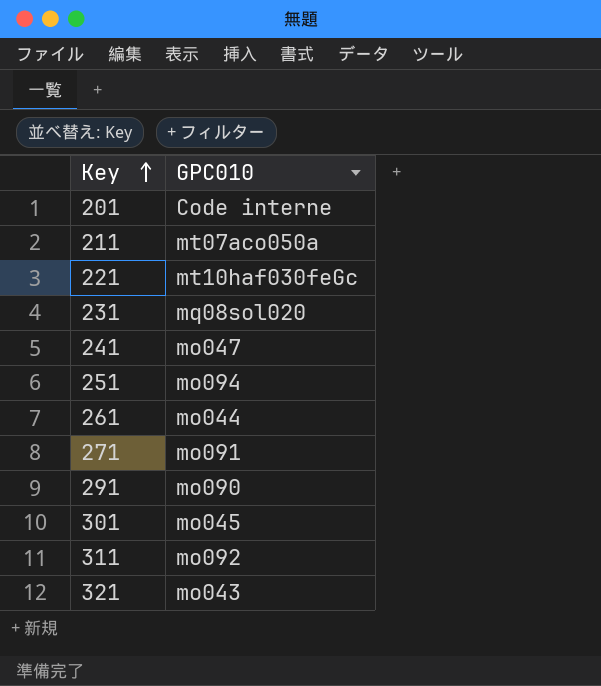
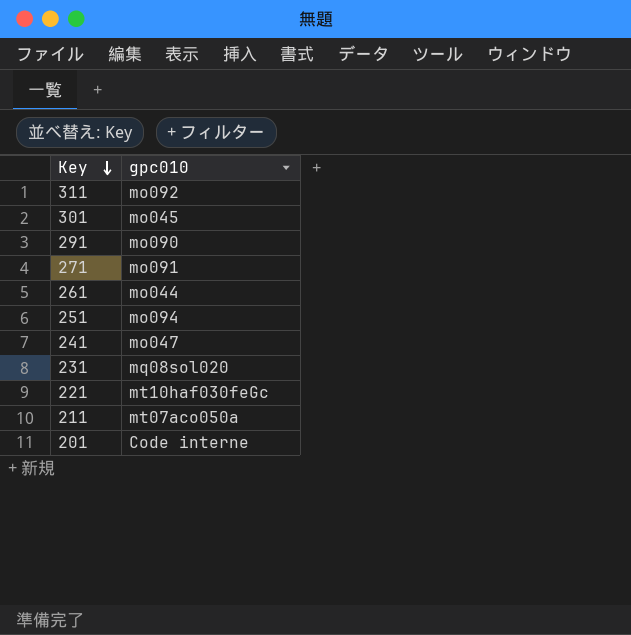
row order: Key ascending -> Key descending
column name: GPC010 -> gpc010
row 321: mo043 -> none

